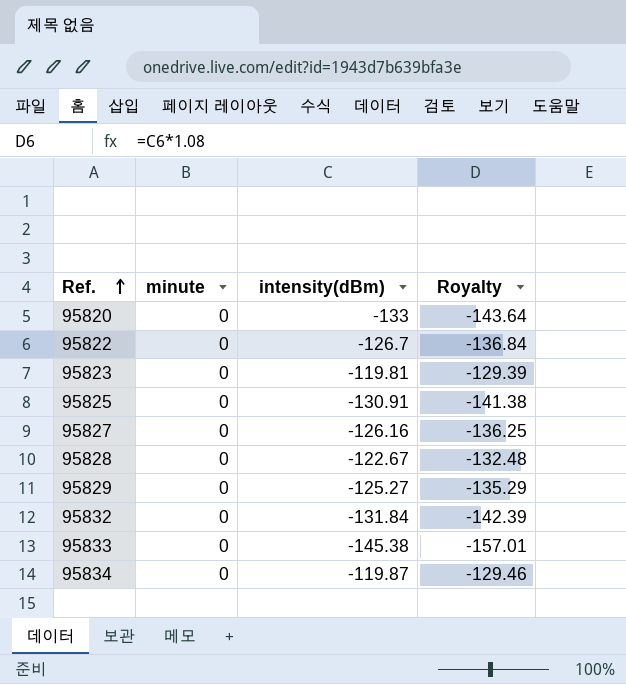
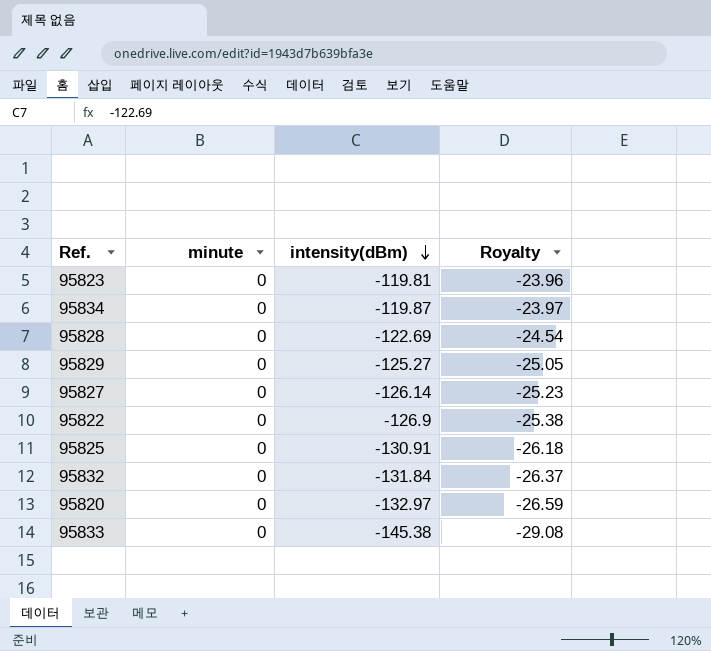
row order: Ref. ascending -> intensity(dBm) descending
column Royalty | formula: [intensity(dBm)] * 1.08 -> [intensity(dBm)] * 0.2
95828 | intensity(dBm): -122.67 -> -122.69
95827 | intensity(dBm): -126.16 -> -126.14
95822 | intensity(dBm): -126.7 -> -126.9
95820 | intensity(dBm): -133 -> -132.97

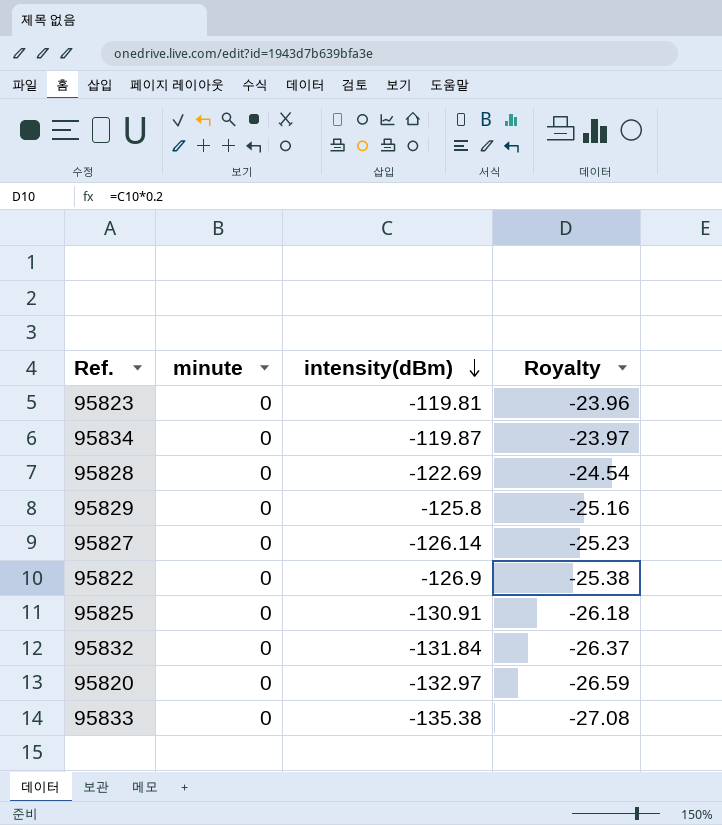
95829 | intensity(dBm): -125.27 -> -125.8
95829 | Royalty: -25.05 -> -25.16
95833 | intensity(dBm): -145.38 -> -135.38
95833 | Royalty: -29.08 -> -27.08

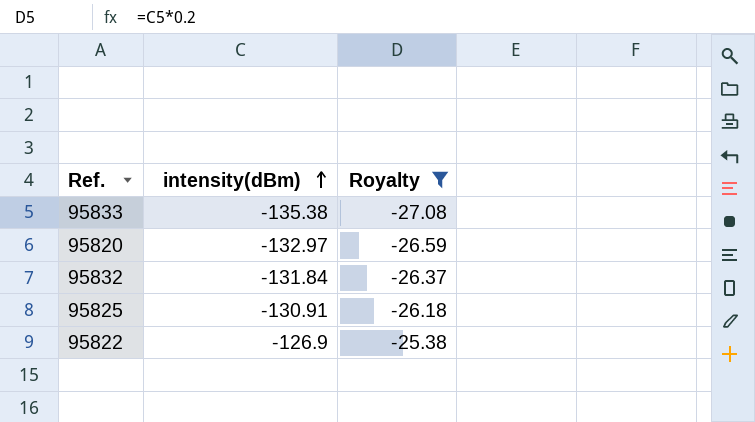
filter: none -> Royalty <= -25.38
row order: intensity(dBm) descending -> intensity(dBm) ascending
column minute | position: 2 -> none

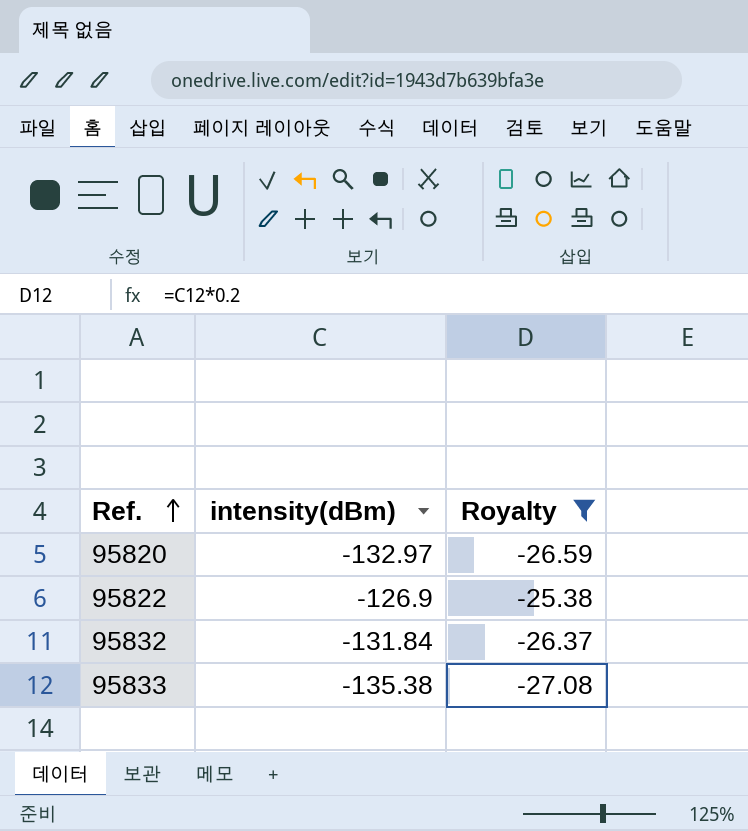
row order: intensity(dBm) ascending -> Ref. ascending
row 95825: -130.91 | -26.18 -> none

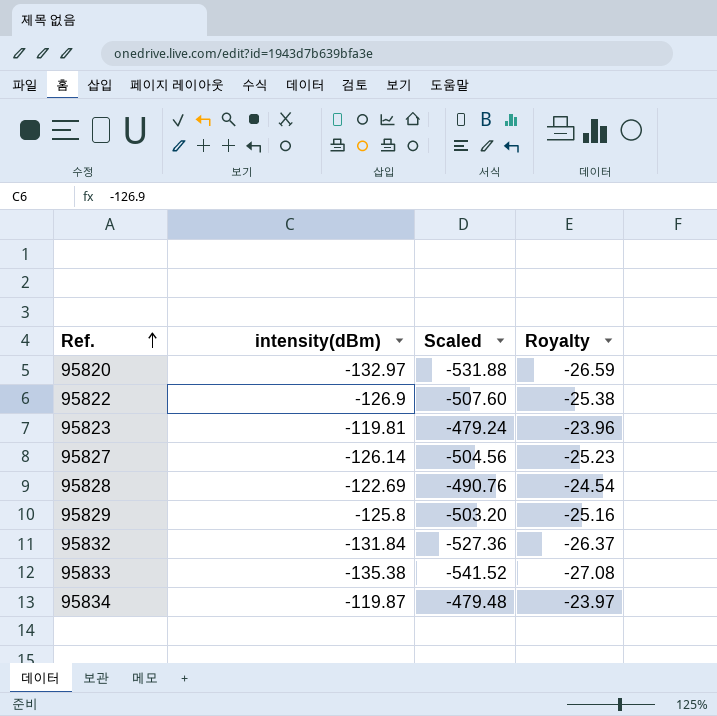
filter: Royalty <= -25.38 -> none
column Scaled | formula: none -> [intensity(dBm)] * 4

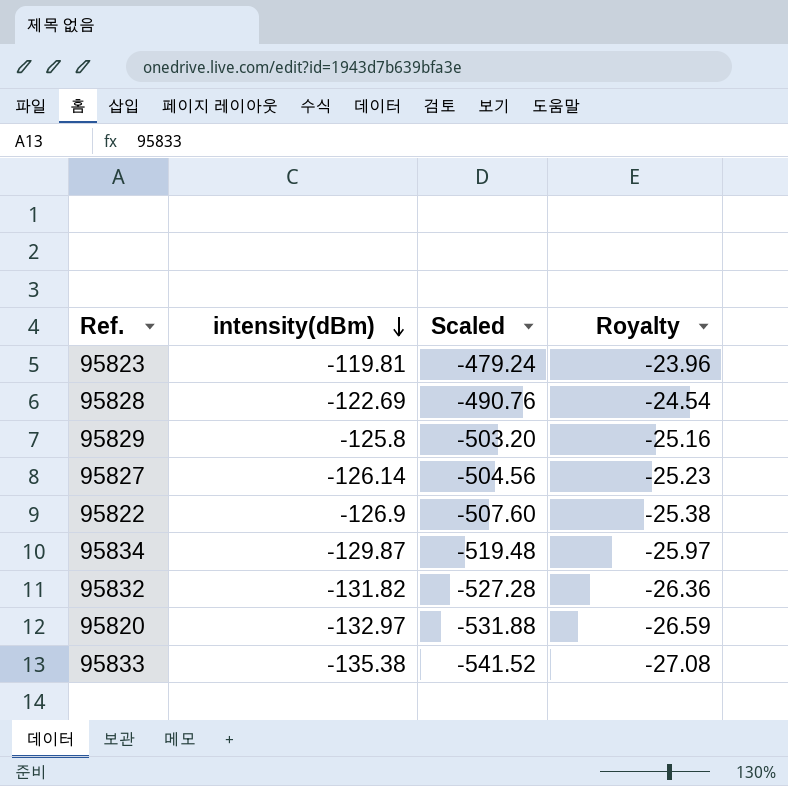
row order: Ref. ascending -> intensity(dBm) descending
95834 | intensity(dBm): -119.87 -> -129.87
95834 | Scaled: -479.48 -> -519.48
95834 | Royalty: -23.97 -> -25.97
95832 | intensity(dBm): -131.84 -> -131.82
95832 | Scaled: -527.36 -> -527.28
95832 | Royalty: -26.37 -> -26.36

